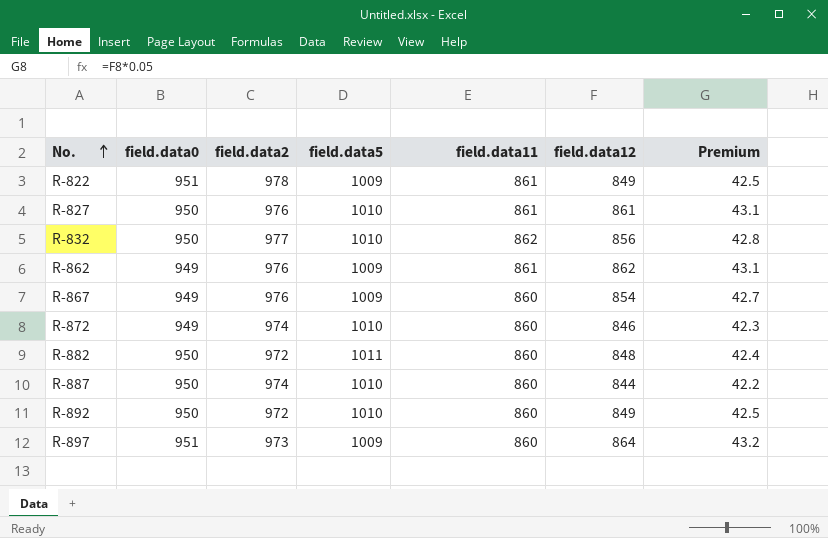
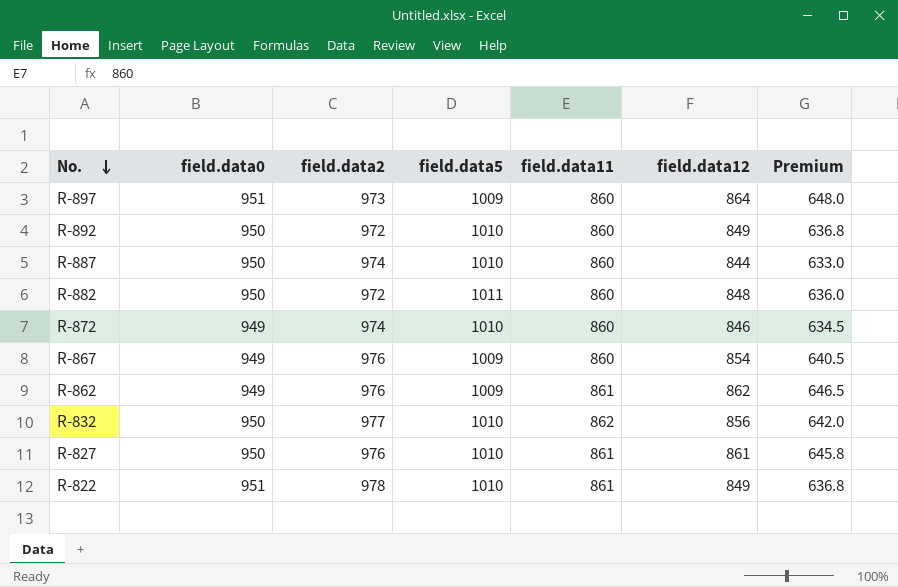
row order: No. ascending -> No. descending
column Premium | formula: [field.data12] * 0.05 -> [field.data12] * 0.75
R-822 | field.data5: 1009 -> 1010

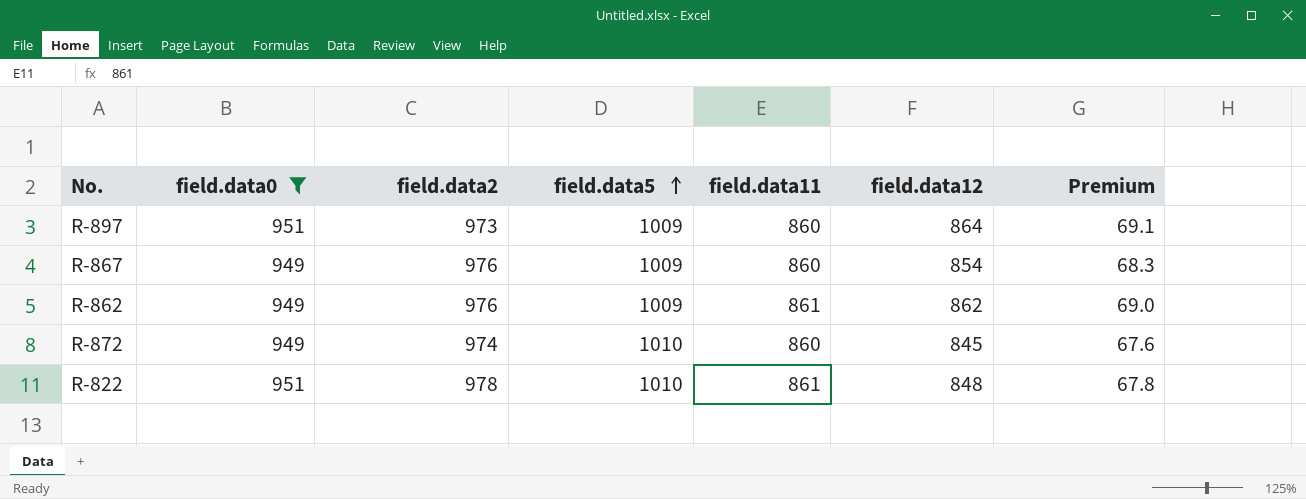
filter: none -> field.data0 != 950
row order: No. descending -> field.data5 ascending
column Premium | formula: [field.data12] * 0.75 -> [field.data12] * 0.08
R-872 | field.data12: 846 -> 845
R-822 | field.data12: 849 -> 848

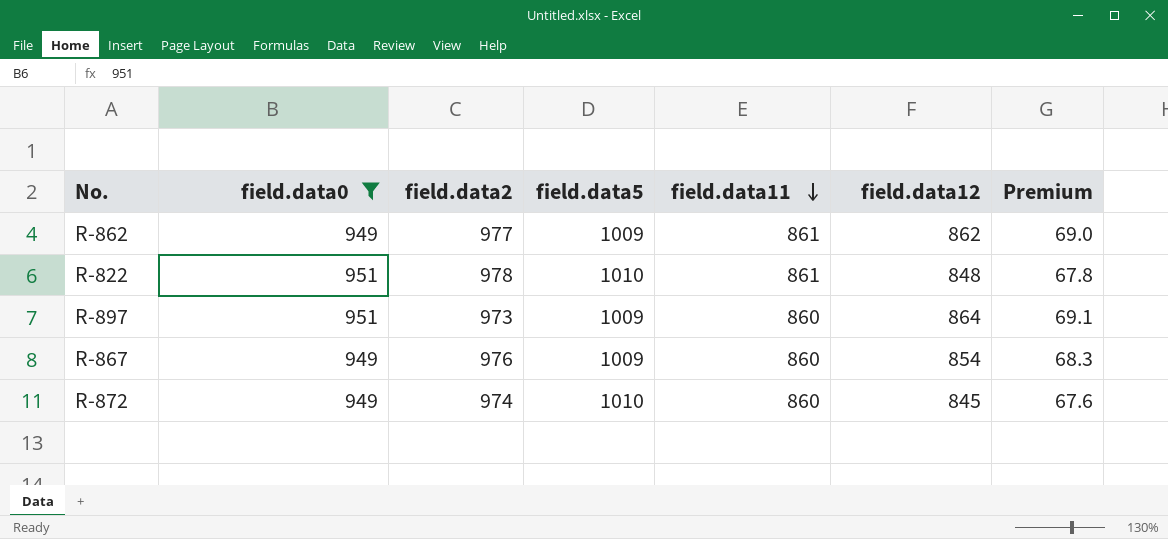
row order: field.data5 ascending -> field.data11 descending
R-862 | field.data2: 976 -> 977

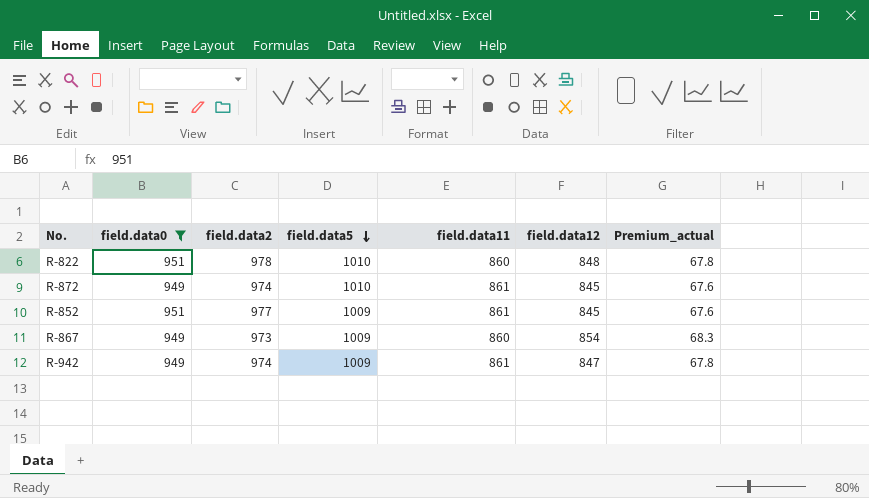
row order: field.data11 descending -> field.data5 descending
column name: Premium -> Premium_actual
row R-862: 949 | 977 | 1009 | 861 | 862 | 69.0 -> none
row R-897: 951 | 973 | 1009 | 860 | 864 | 69.1 -> none
R-822 | field.data11: 861 -> 860
R-872 | field.data11: 860 -> 861
row R-852: none -> 951 | 977 | 1009 | 861 | 845 | 67.6
R-867 | field.data2: 976 -> 973
row R-942: none -> 949 | 974 | 1009 | 861 | 847 | 67.8

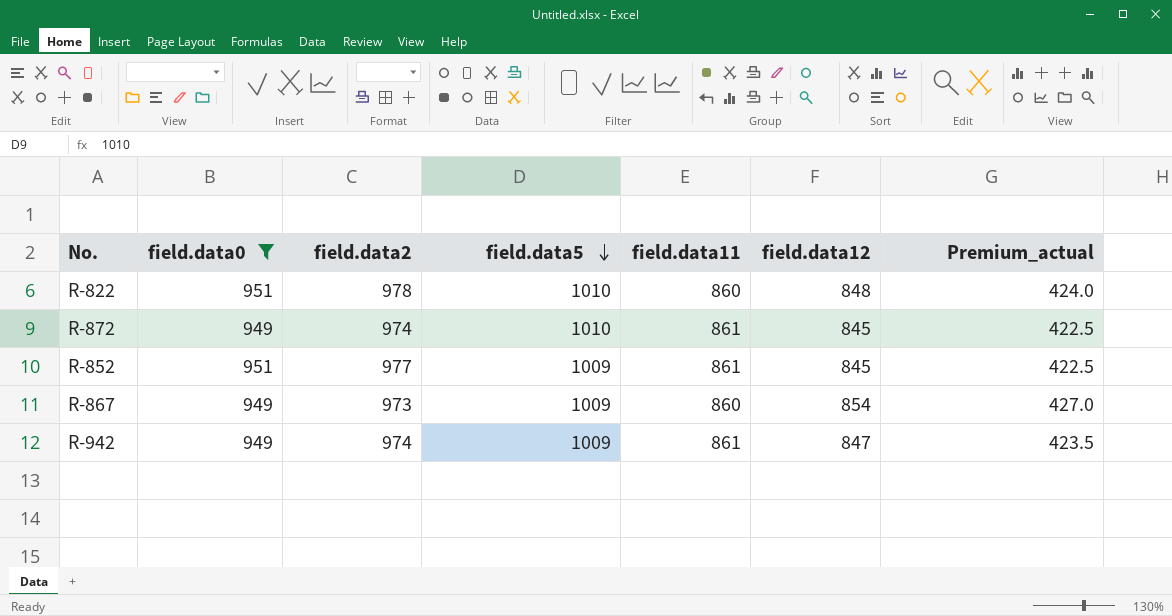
column Premium_actual | formula: [field.data12] * 0.08 -> [field.data12] * 0.5

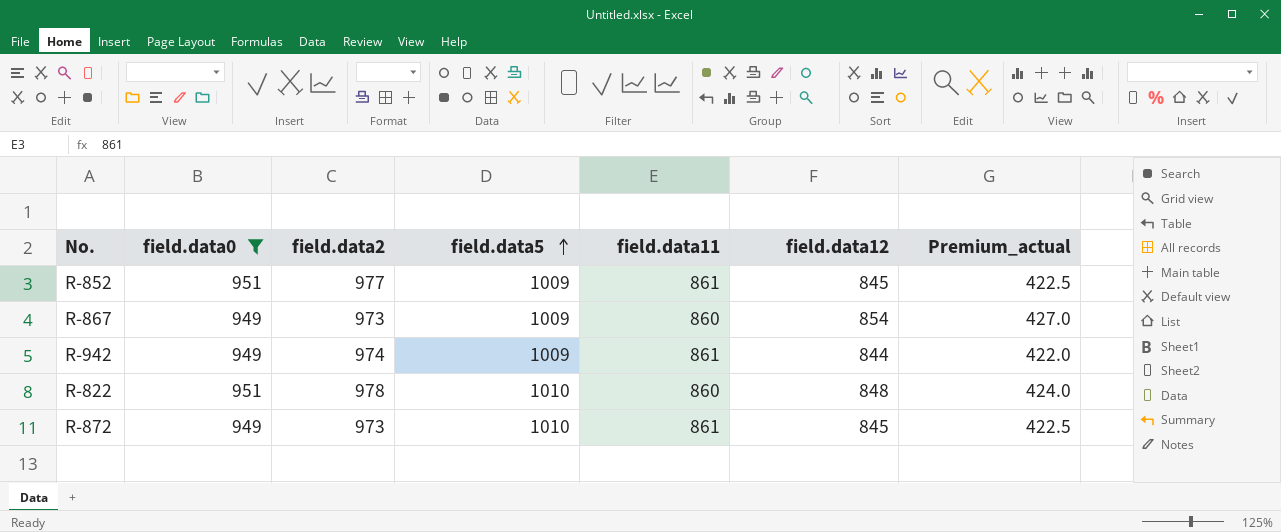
row order: field.data5 descending -> field.data5 ascending
R-942 | field.data12: 847 -> 844
R-942 | Premium_actual: 423.5 -> 422.0
R-872 | field.data2: 974 -> 973

